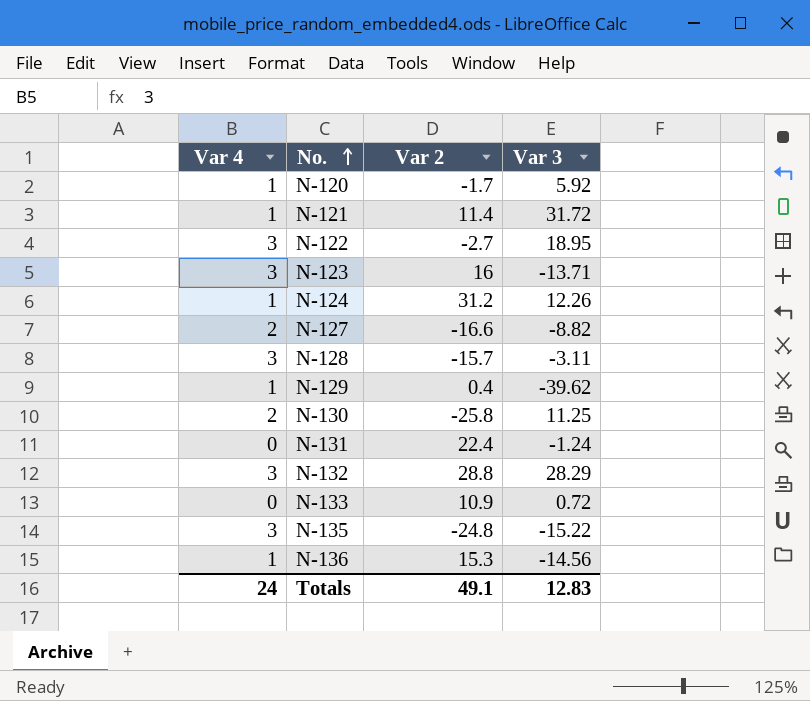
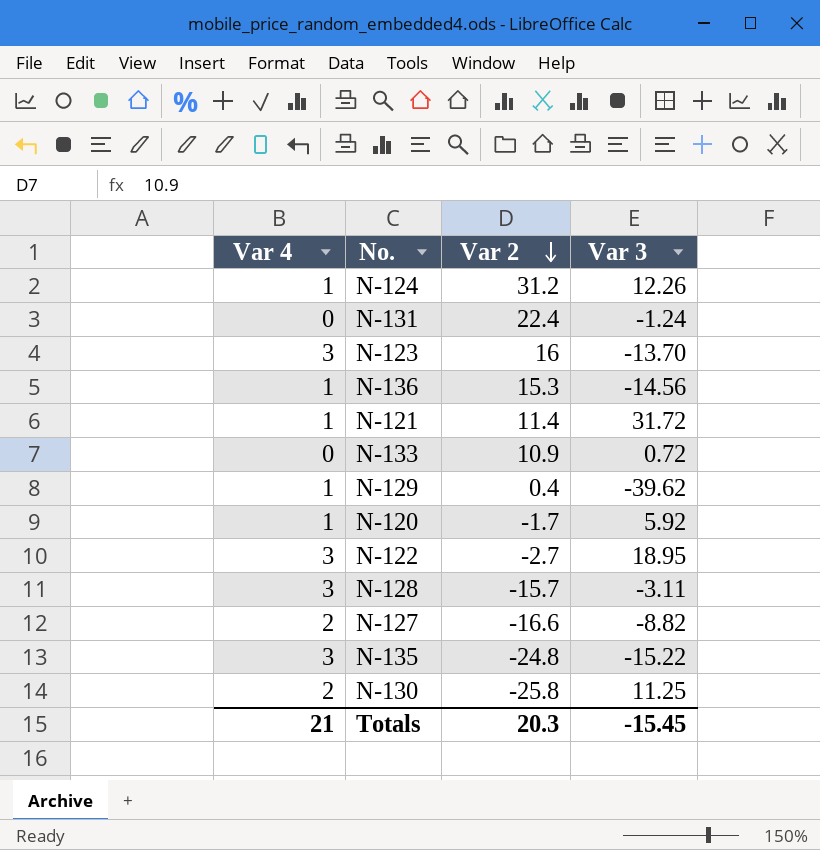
row order: No. ascending -> Var 2 descending
row N-132: 3 | 28.8 | 28.29 -> none
N-123 | Var 3: -13.71 -> -13.70
Totals | Var 4: 24 -> 21
Totals | Var 2: 49.1 -> 20.3
Totals | Var 3: 12.83 -> -15.45

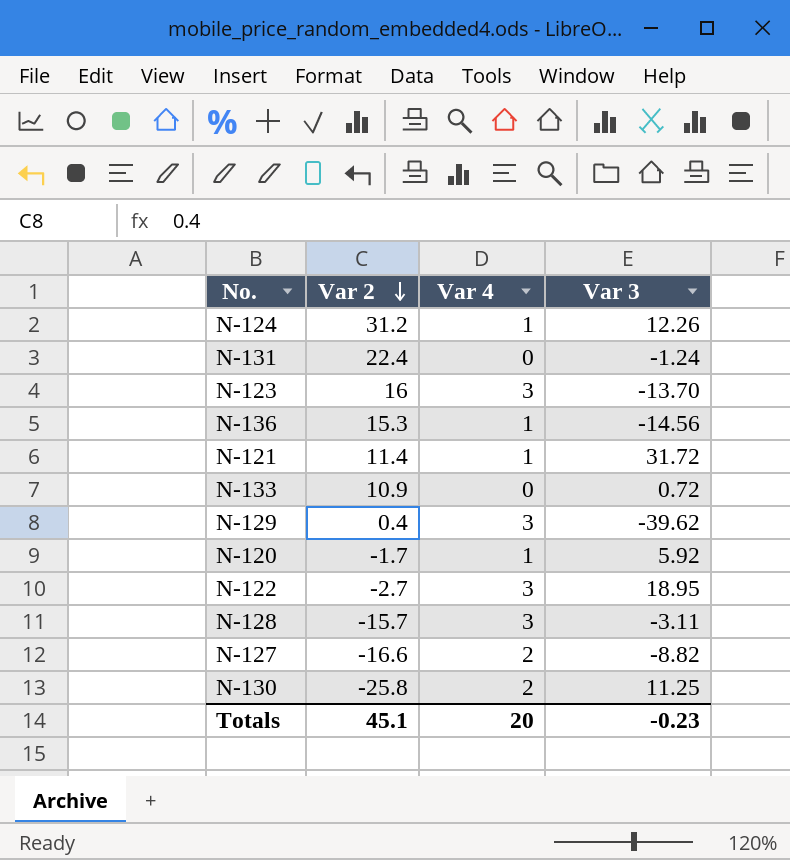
column Var 4 | position: 1 -> 3
row N-135: 3 | -24.8 | -15.22 -> none
N-129 | Var 4: 1 -> 3
Totals | Var 2: 20.3 -> 45.1
Totals | Var 4: 21 -> 20
Totals | Var 3: -15.45 -> -0.23

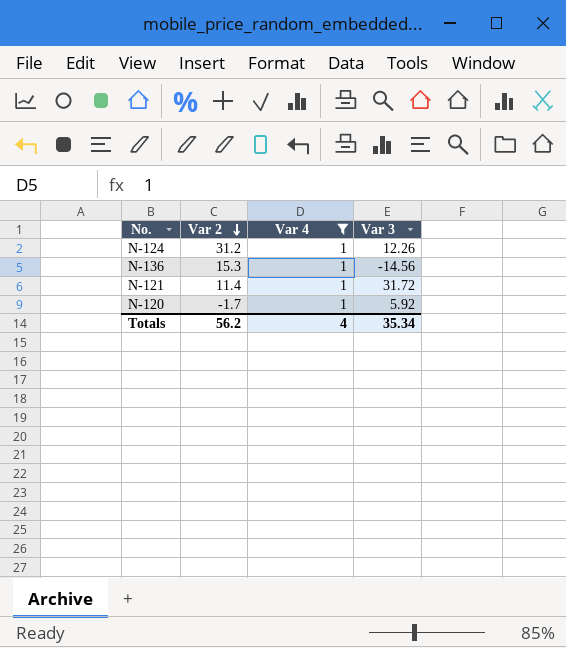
filter: none -> Var 4 = 1
Totals | Var 2: 45.1 -> 56.2
Totals | Var 4: 20 -> 4
Totals | Var 3: -0.23 -> 35.34

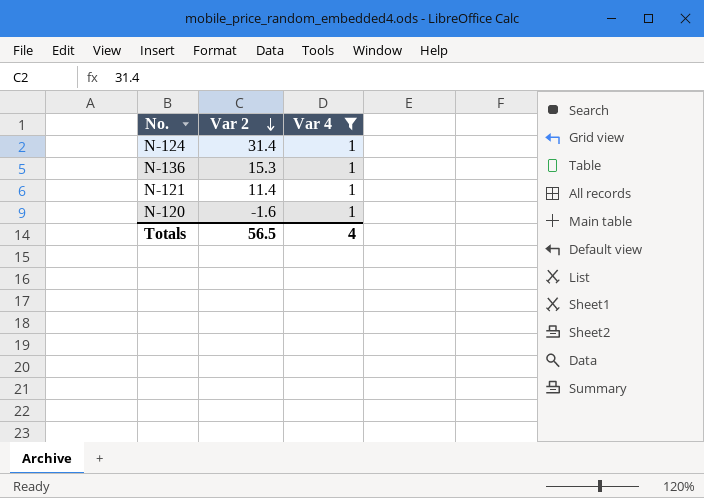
column Var 3 | position: 4 -> none
N-124 | Var 2: 31.2 -> 31.4
N-120 | Var 2: -1.7 -> -1.6
Totals | Var 2: 56.2 -> 56.5

